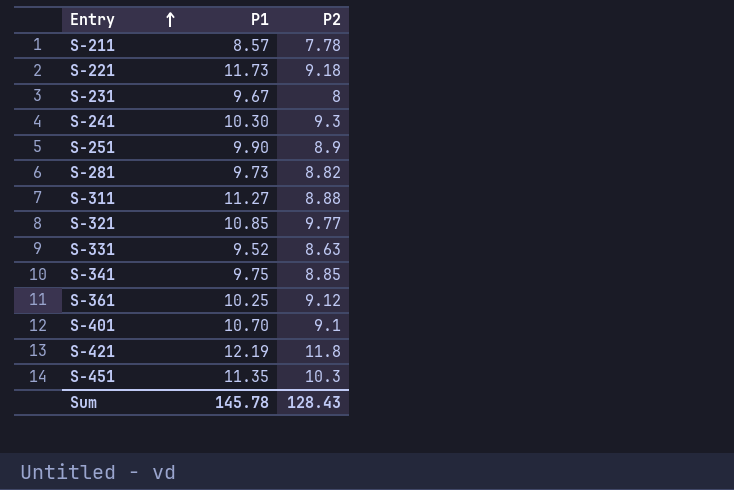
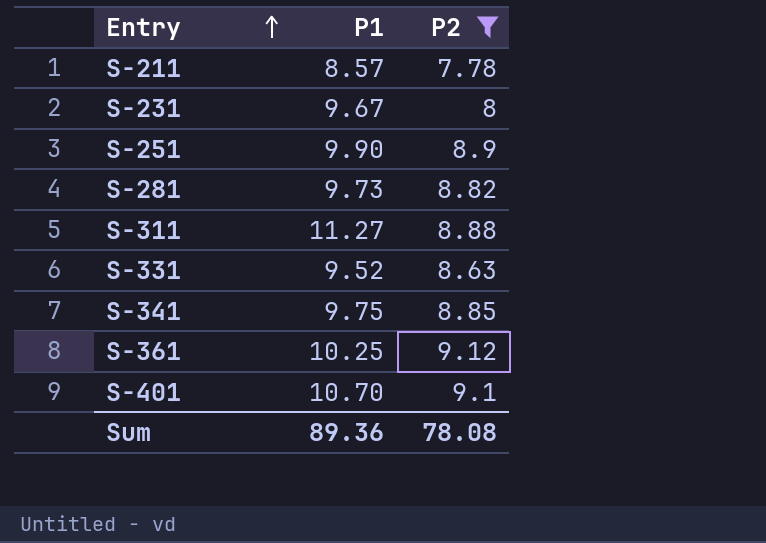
filter: none -> P2 <= 9.12
Sum | P1: 145.78 -> 89.36
Sum | P2: 128.43 -> 78.08

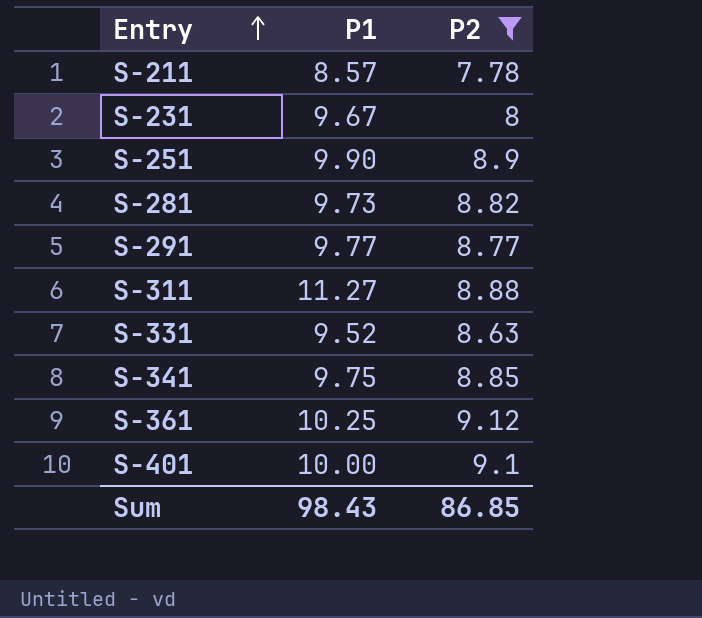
row S-291: none -> 9.77 | 8.77
S-401 | P1: 10.70 -> 10.00
Sum | P1: 89.36 -> 98.43
Sum | P2: 78.08 -> 86.85

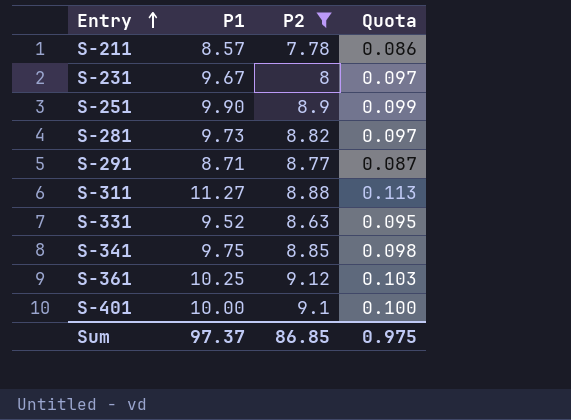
column Quota | formula: none -> [P1] * 0.01
S-291 | P1: 9.77 -> 8.71
Sum | P1: 98.43 -> 97.37

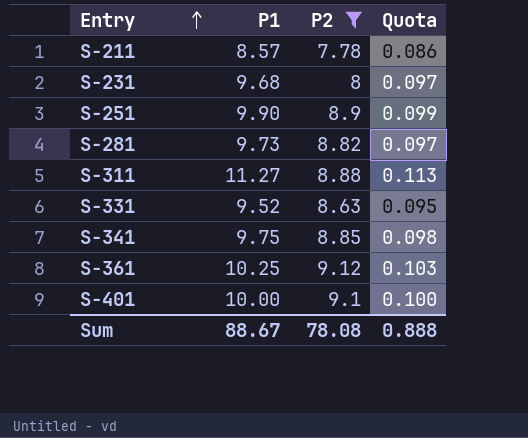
row S-291: 8.71 | 8.77 | 0.087 -> none
S-231 | P1: 9.67 -> 9.68
Sum | P1: 97.37 -> 88.67
Sum | P2: 86.85 -> 78.08
Sum | Quota: 0.975 -> 0.888

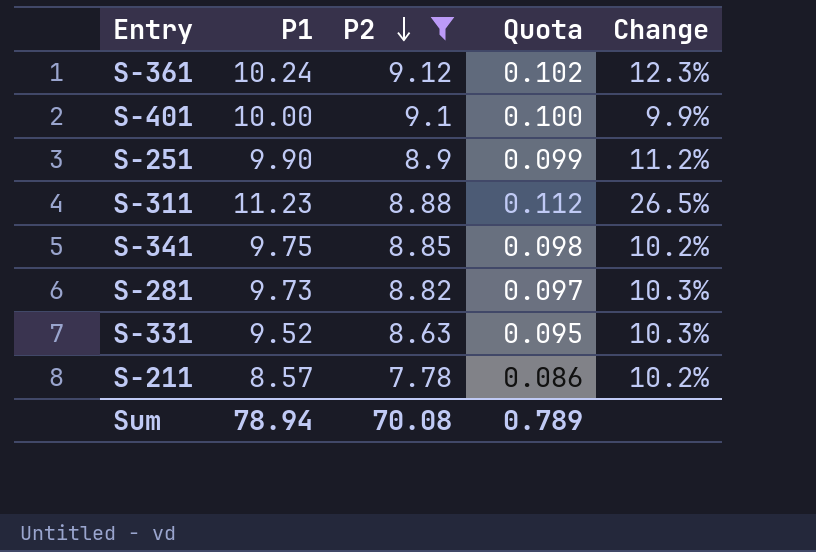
row order: Entry ascending -> P2 descending
column Change | formula: none -> ([P1] - [P2]) / [P2]
row S-231: 9.68 | 8 | 0.097 -> none
S-361 | P1: 10.25 -> 10.24
S-361 | Quota: 0.103 -> 0.102
S-311 | P1: 11.27 -> 11.23
S-311 | Quota: 0.113 -> 0.112
Sum | P1: 88.67 -> 78.94
Sum | P2: 78.08 -> 70.08
Sum | Quota: 0.888 -> 0.789

